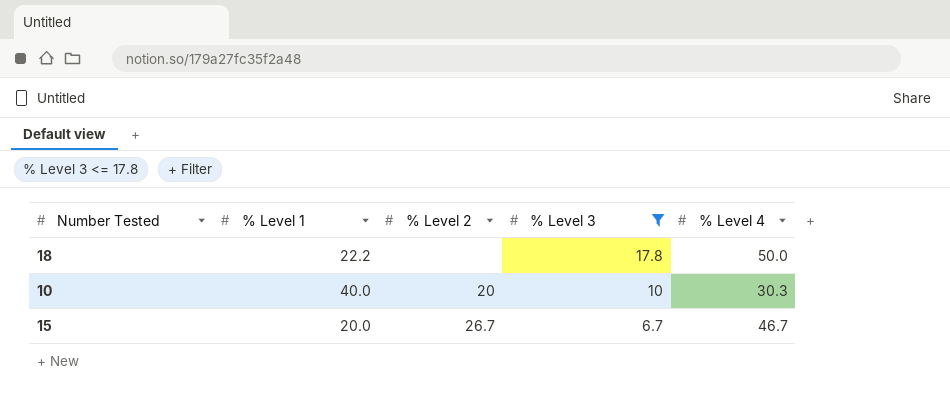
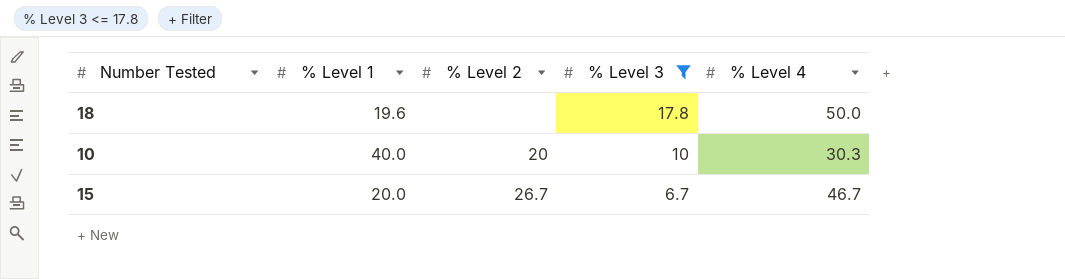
18 | % Level 1: 22.2 -> 19.6

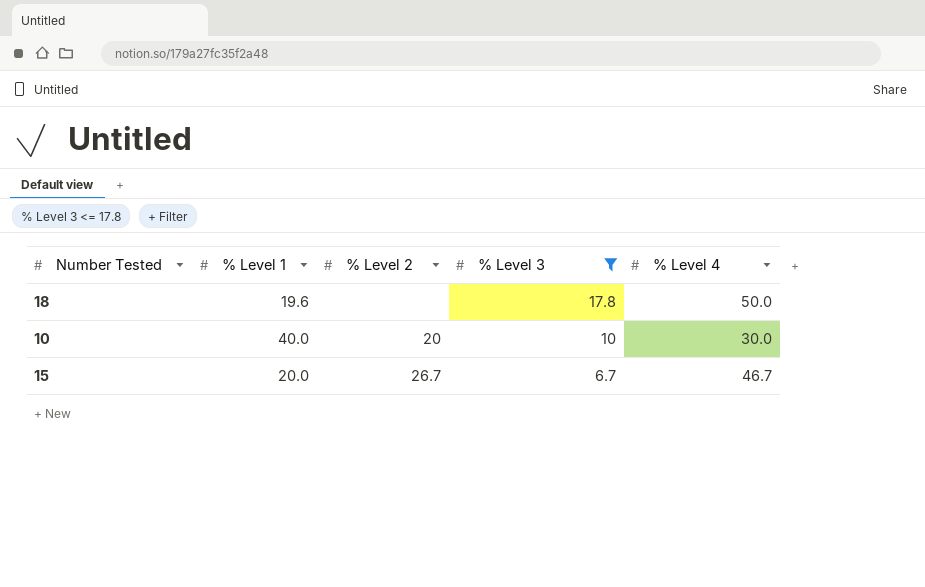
10 | % Level 4: 30.3 -> 30.0

